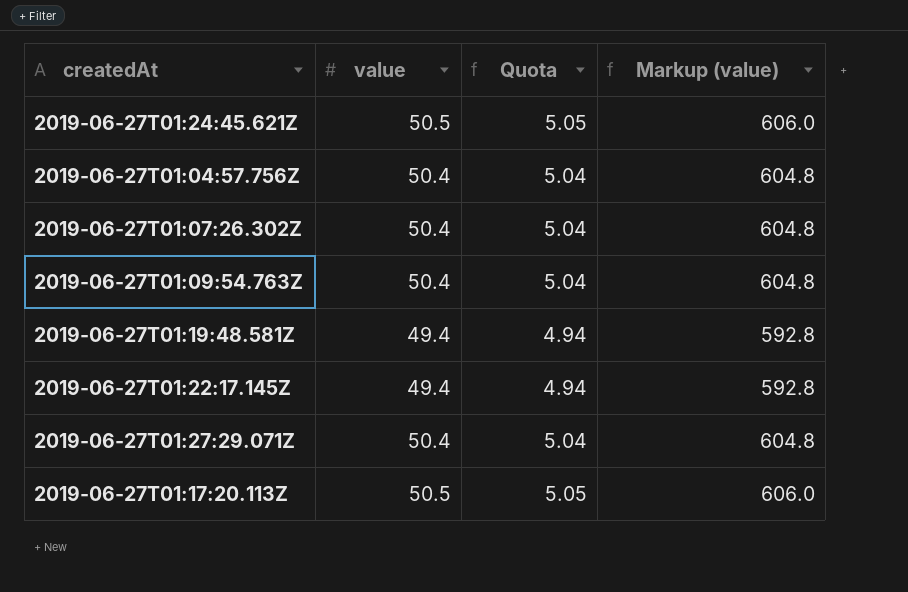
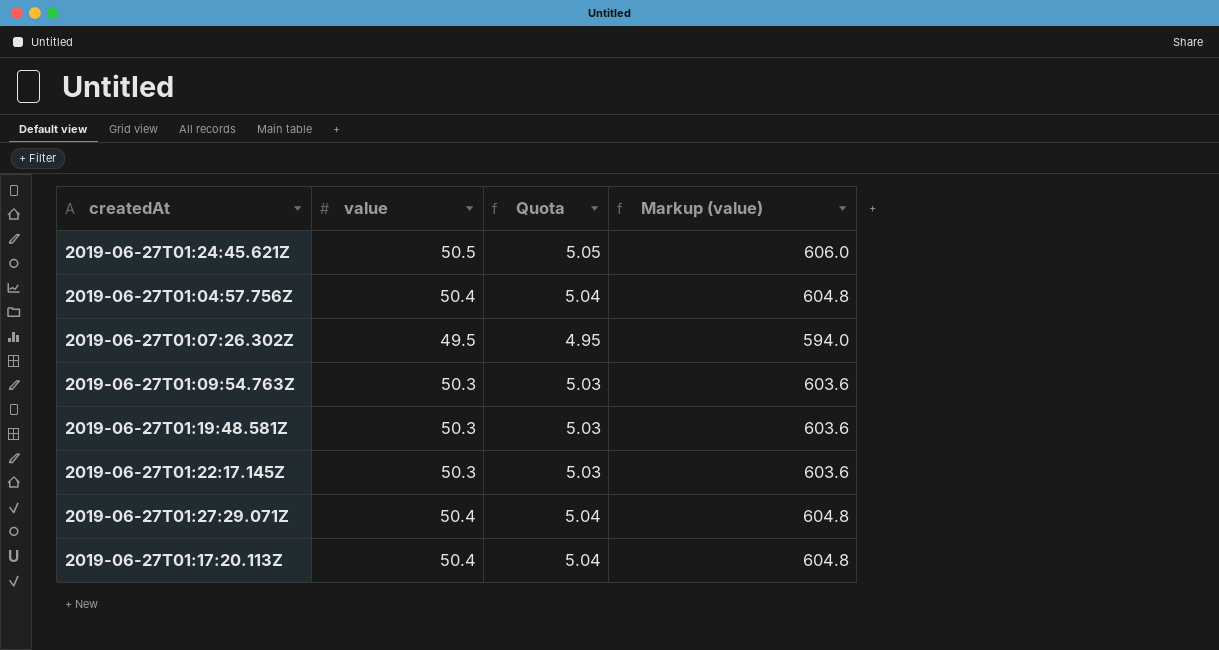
2019-06-27T01:07:26.302Z | value: 50.4 -> 49.5
2019-06-27T01:07:26.302Z | Quota: 5.04 -> 4.95
2019-06-27T01:07:26.302Z | Markup (value): 604.8 -> 594.0
2019-06-27T01:09:54.763Z | value: 50.4 -> 50.3
2019-06-27T01:09:54.763Z | Quota: 5.04 -> 5.03
2019-06-27T01:09:54.763Z | Markup (value): 604.8 -> 603.6
2019-06-27T01:19:48.581Z | value: 49.4 -> 50.3
2019-06-27T01:19:48.581Z | Quota: 4.94 -> 5.03
2019-06-27T01:19:48.581Z | Markup (value): 592.8 -> 603.6
2019-06-27T01:22:17.145Z | value: 49.4 -> 50.3
2019-06-27T01:22:17.145Z | Quota: 4.94 -> 5.03
2019-06-27T01:22:17.145Z | Markup (value): 592.8 -> 603.6
2019-06-27T01:17:20.113Z | value: 50.5 -> 50.4
2019-06-27T01:17:20.113Z | Quota: 5.05 -> 5.04
2019-06-27T01:17:20.113Z | Markup (value): 606.0 -> 604.8

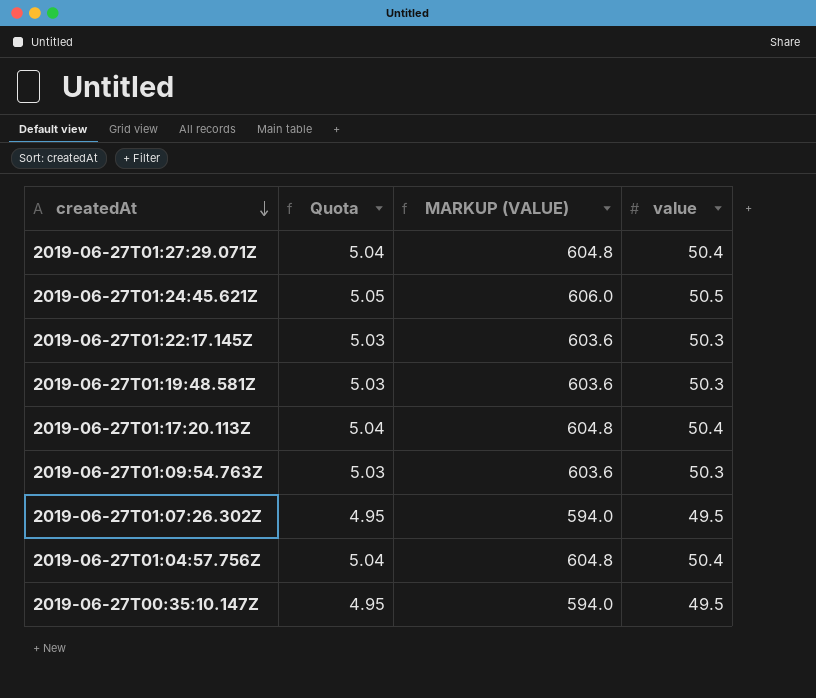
row order: none -> createdAt descending
column name: Markup (value) -> MARKUP (VALUE)
column value | position: 2 -> 4
row 2019-06-27T00:35:10.147Z: none -> 4.95 | 594.0 | 49.5

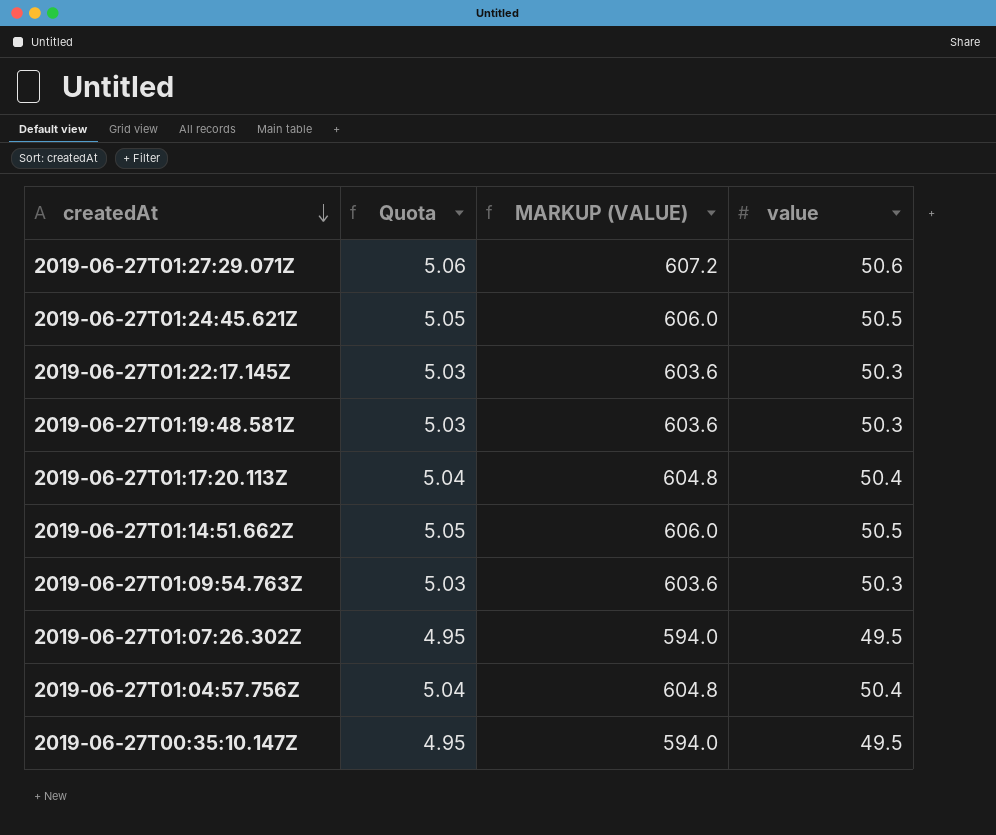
2019-06-27T01:27:29.071Z | Quota: 5.04 -> 5.06
2019-06-27T01:27:29.071Z | MARKUP (VALUE): 604.8 -> 607.2
2019-06-27T01:27:29.071Z | value: 50.4 -> 50.6
row 2019-06-27T01:14:51.662Z: none -> 5.05 | 606.0 | 50.5

